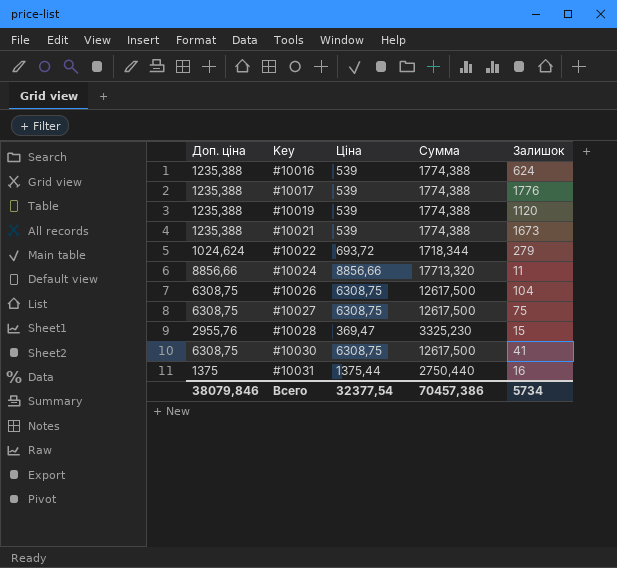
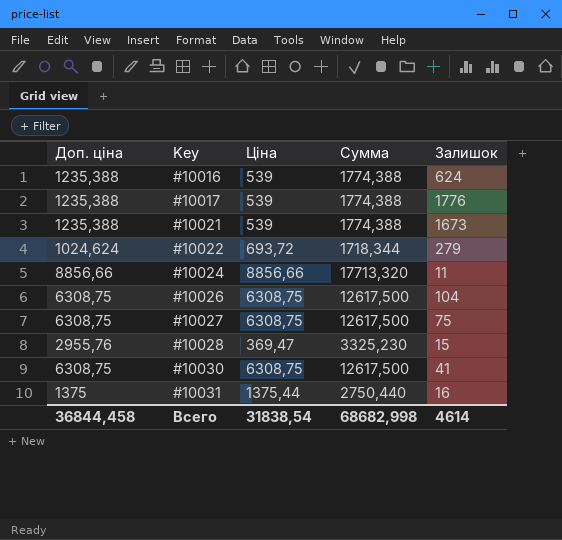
row #10019: 1235,388 | 539 | 1774,388 | 1120 -> none
Всего | Доп. ціна: 38079,846 -> 36844,458
Всего | Ціна: 32377,54 -> 31838,54
Всего | Сумма: 70457,386 -> 68682,998
Всего | Залишок: 5734 -> 4614

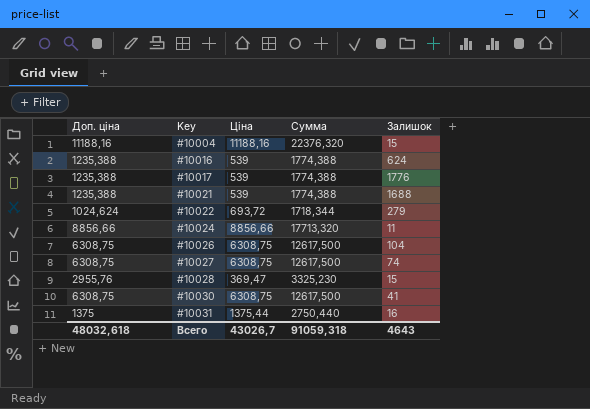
row #10004: none -> 11188,16 | 11188,16 | 22376,320 | 15
#10021 | Залишок: 1673 -> 1688
#10027 | Залишок: 75 -> 74
Всего | Доп. ціна: 36844,458 -> 48032,618
Всего | Ціна: 31838,54 -> 43026,7
Всего | Сумма: 68682,998 -> 91059,318
Всего | Залишок: 4614 -> 4643

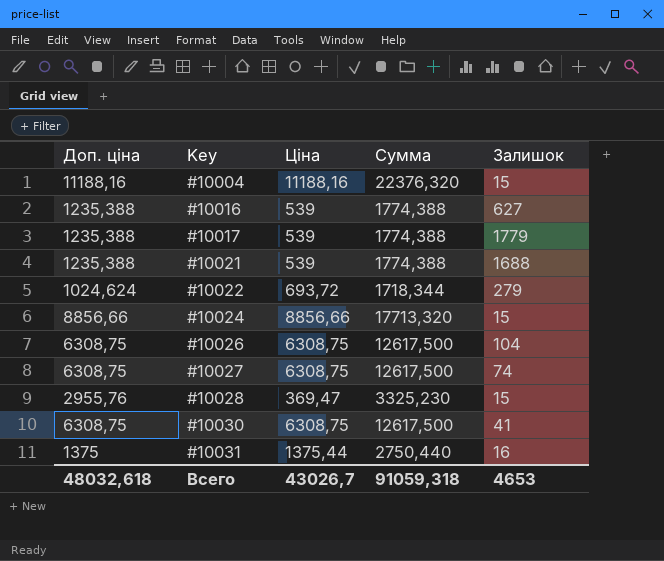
#10016 | Залишок: 624 -> 627
#10017 | Залишок: 1776 -> 1779
#10024 | Залишок: 11 -> 15
Всего | Залишок: 4643 -> 4653

